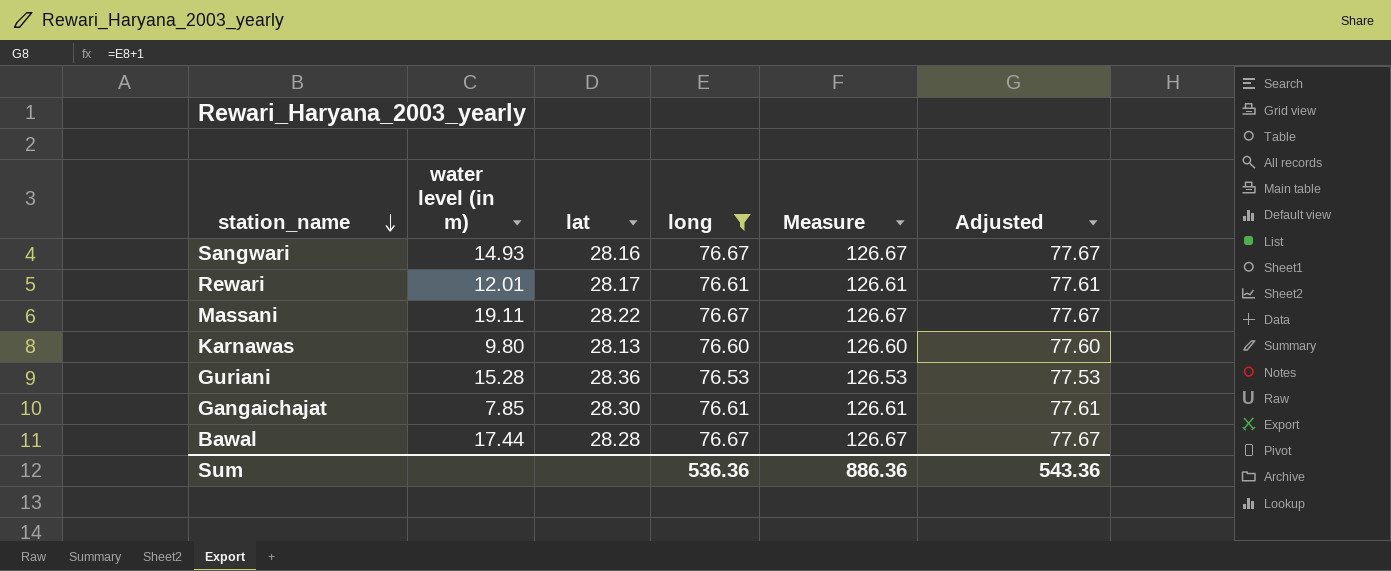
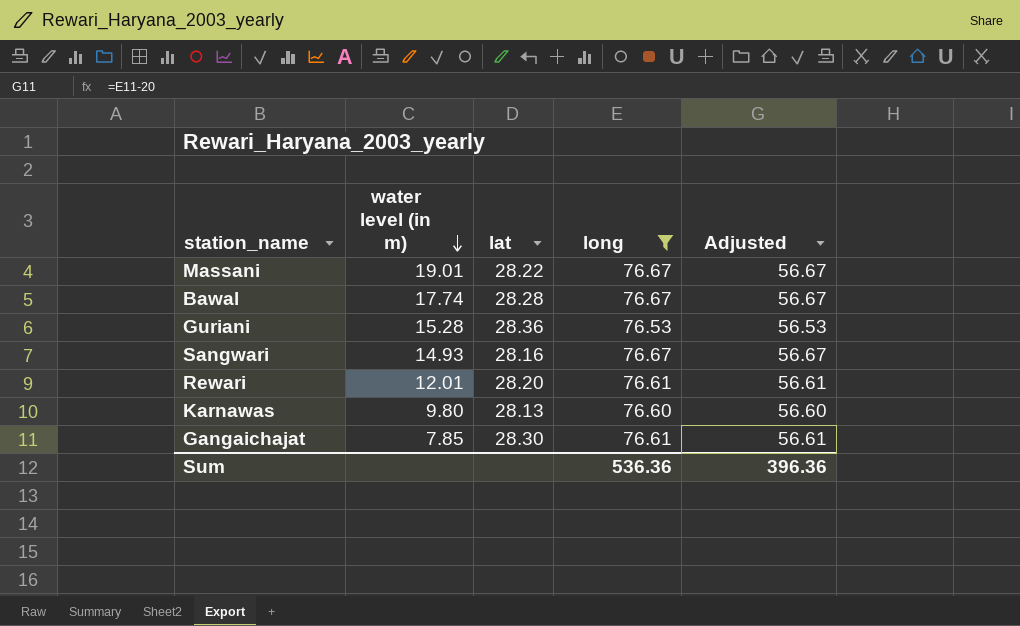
row order: station_name descending -> water level (in m) descending
column Measure | formula: [long] + 50 -> none
column Adjusted | formula: [long] + 1 -> [long] - 20
Massani | water level (in m): 19.11 -> 19.01
Bawal | water level (in m): 17.44 -> 17.74
Rewari | lat: 28.17 -> 28.20
Sum | Adjusted: 543.36 -> 396.36

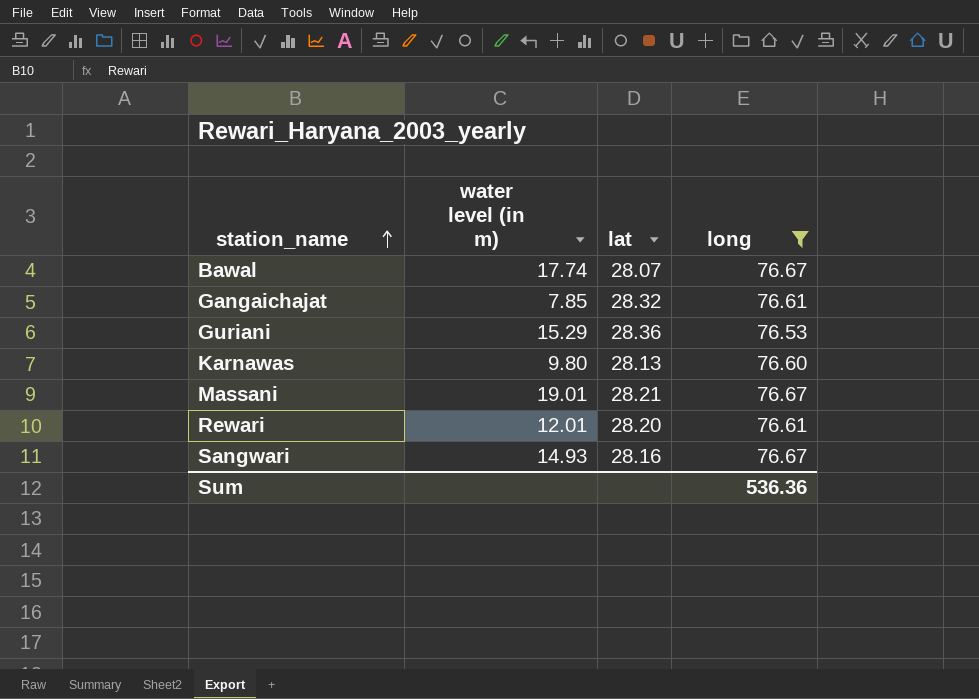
row order: water level (in m) descending -> station_name ascending
column Adjusted | formula: [long] - 20 -> none
Bawal | lat: 28.28 -> 28.07
Gangaichajat | lat: 28.30 -> 28.32
Guriani | water level (in m): 15.28 -> 15.29
Massani | lat: 28.22 -> 28.21

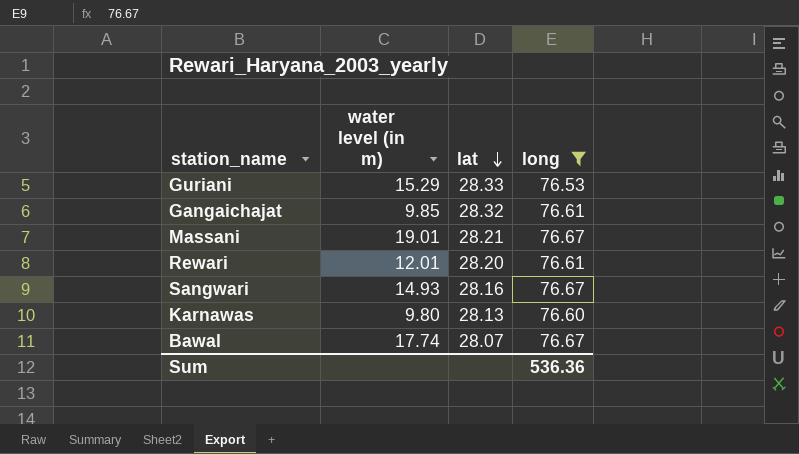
row order: station_name ascending -> lat descending
Guriani | lat: 28.36 -> 28.33
Gangaichajat | water level (in m): 7.85 -> 9.85

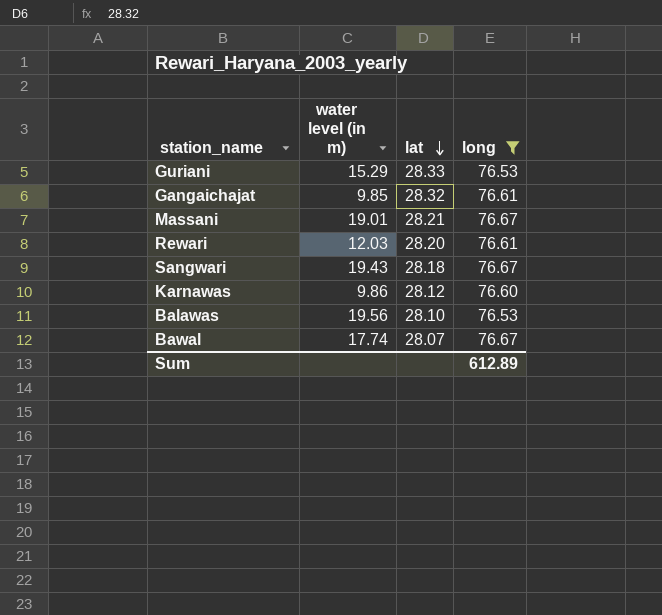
Rewari | water level (in m): 12.01 -> 12.03
Sangwari | water level (in m): 14.93 -> 19.43
Sangwari | lat: 28.16 -> 28.18
Karnawas | water level (in m): 9.80 -> 9.86
Karnawas | lat: 28.13 -> 28.12
row Balawas: none -> 19.56 | 28.10 | 76.53
Sum | long: 536.36 -> 612.89

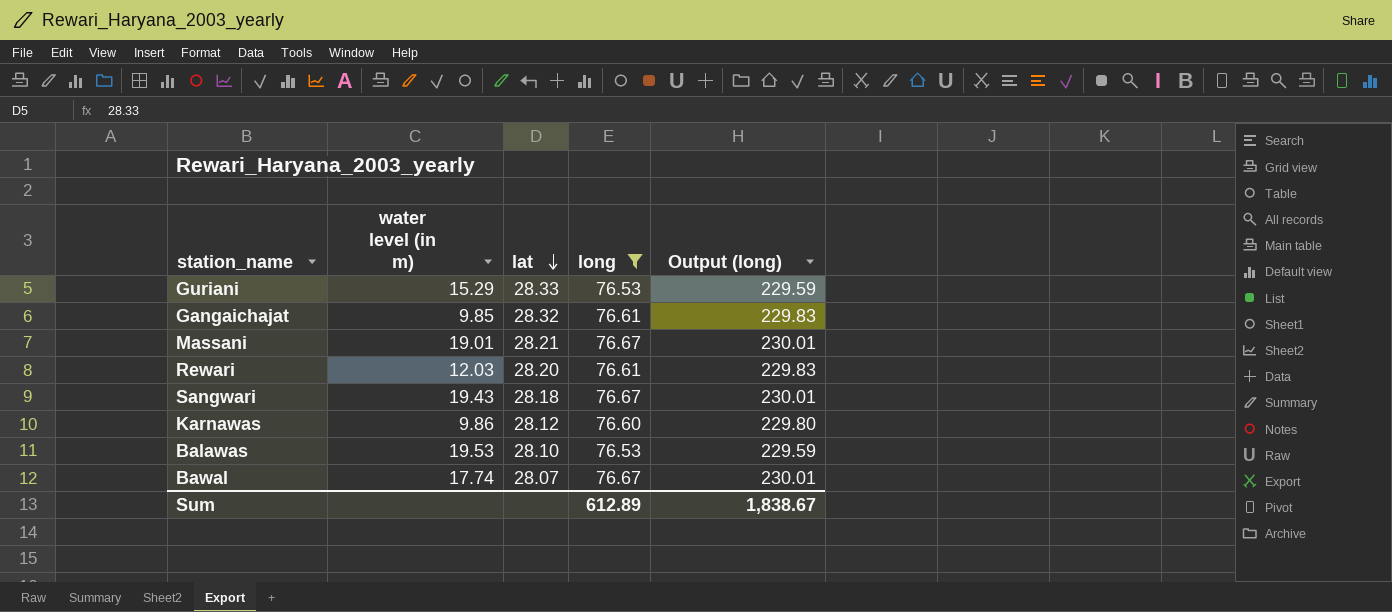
column Output (long) | formula: none -> [long] * 3
Balawas | water level (in m): 19.56 -> 19.53

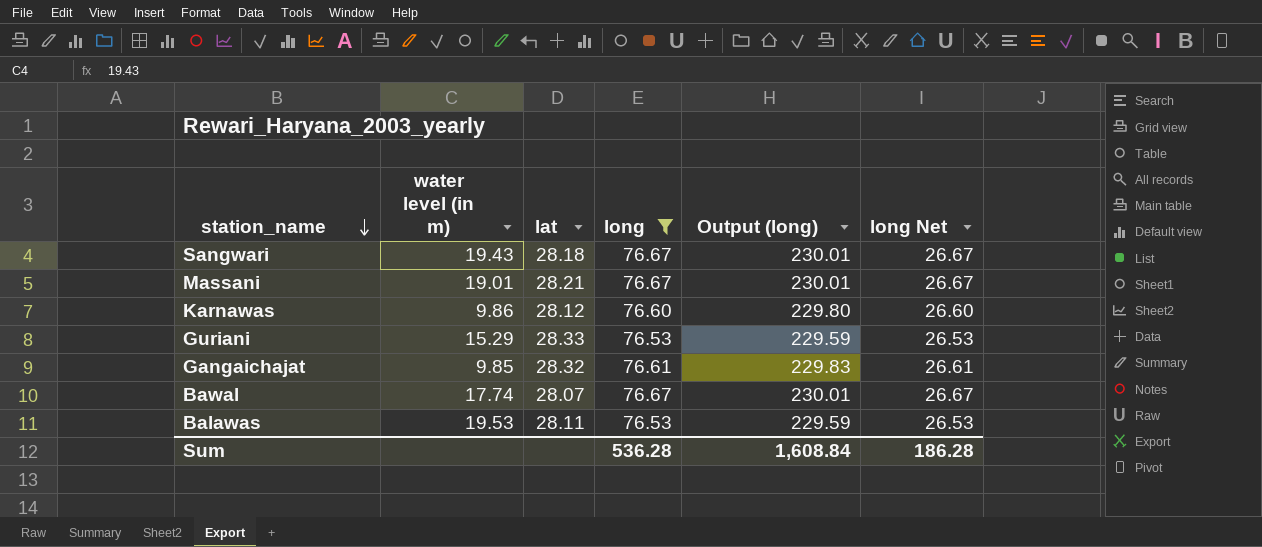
row order: lat descending -> station_name descending
column long Net | formula: none -> [long] - 50
row Rewari: 12.03 | 28.20 | 76.61 | 229.83 -> none
Balawas | lat: 28.10 -> 28.11
Sum | long: 612.89 -> 536.28
Sum | Output (long): 1,838.67 -> 1,608.84

